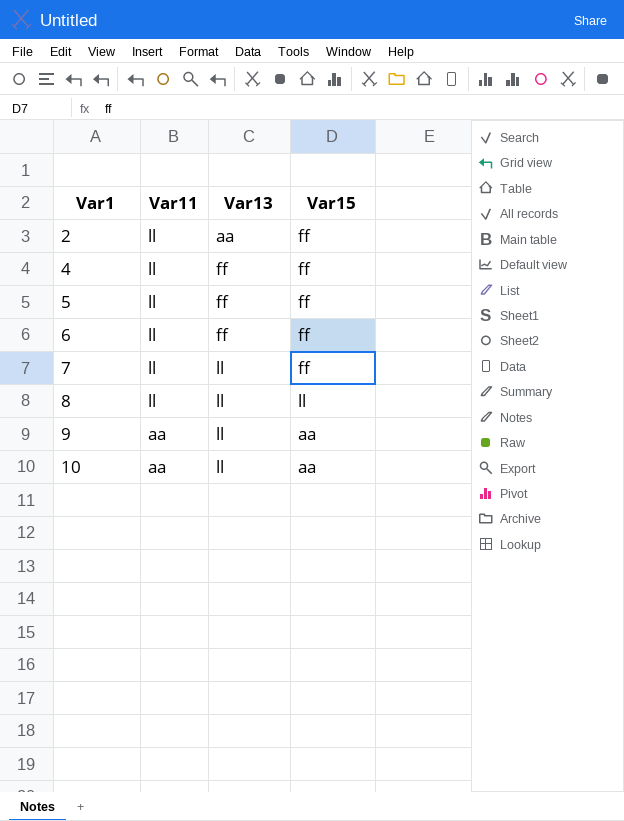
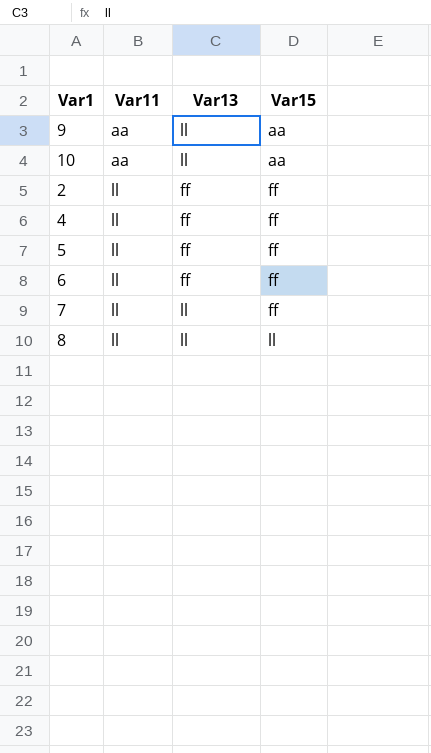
row order: Var1 ascending -> Var11 ascending
2 | Var13: aa -> ff

